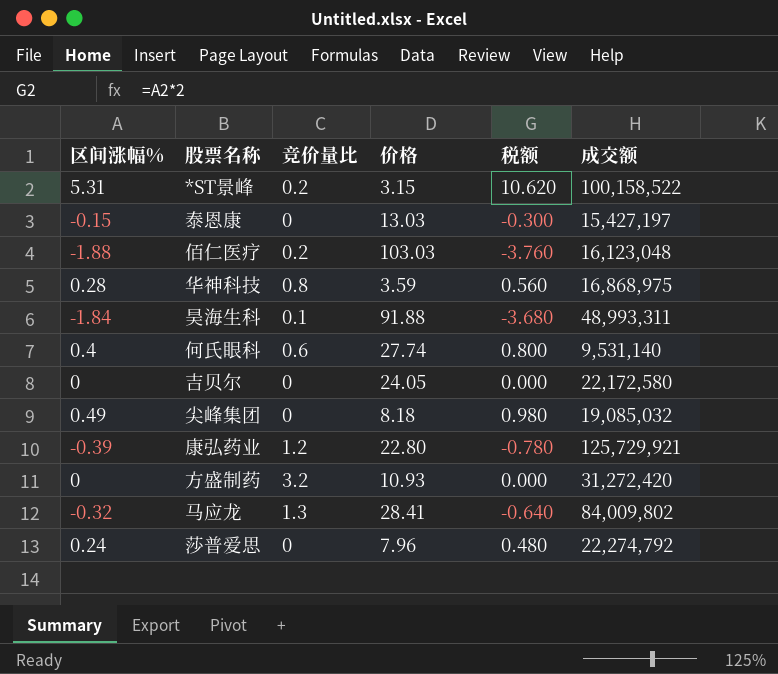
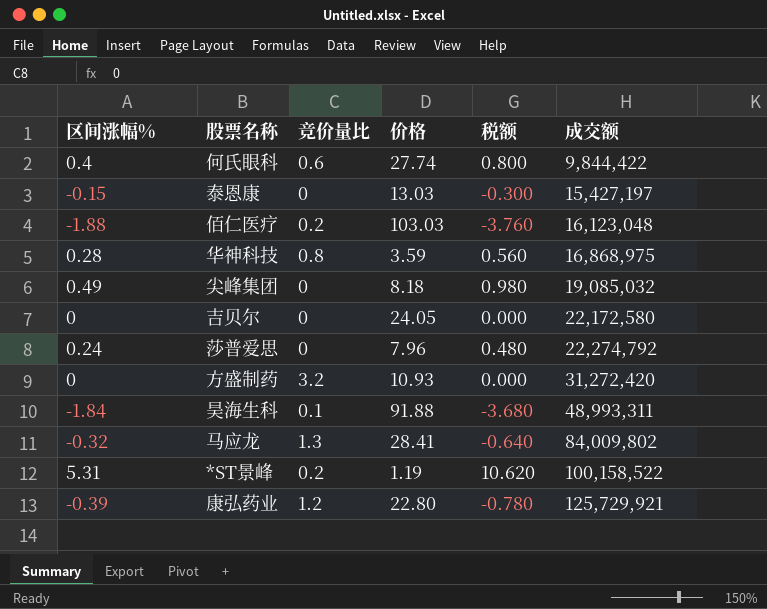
row order: none -> 成交额 ascending
何氏眼科 | 成交额: 9,531,140 -> 9,844,422
*ST景峰 | 价格: 3.15 -> 1.19

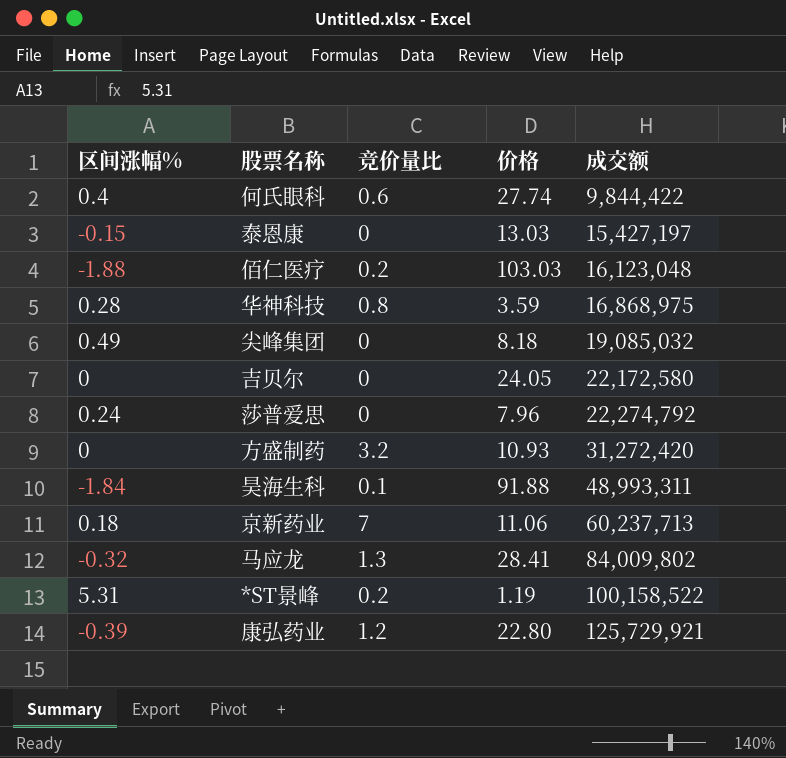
column 税额 | formula: [区间涨幅%] * 2 -> none
row 京新药业: none -> 0.18 | 7 | 11.06 | 60,237,713

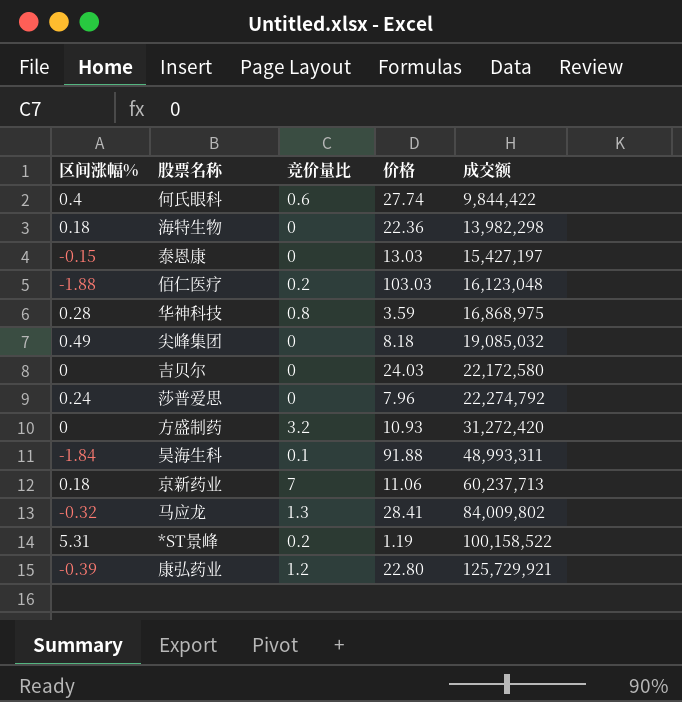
row 海特生物: none -> 0.18 | 0 | 22.36 | 13,982,298
吉贝尔 | 价格: 24.05 -> 24.03

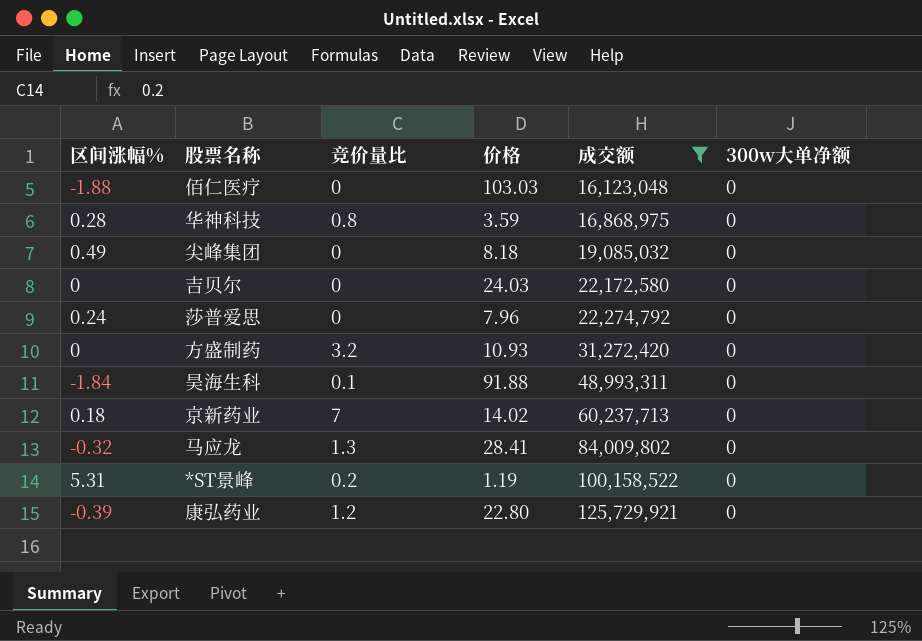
filter: none -> 成交额 >= 16,123,048
column 300w大单净额 | position: none -> 6
佰仁医疗 | 竞价量比: 0.2 -> 0
京新药业 | 价格: 11.06 -> 14.02

